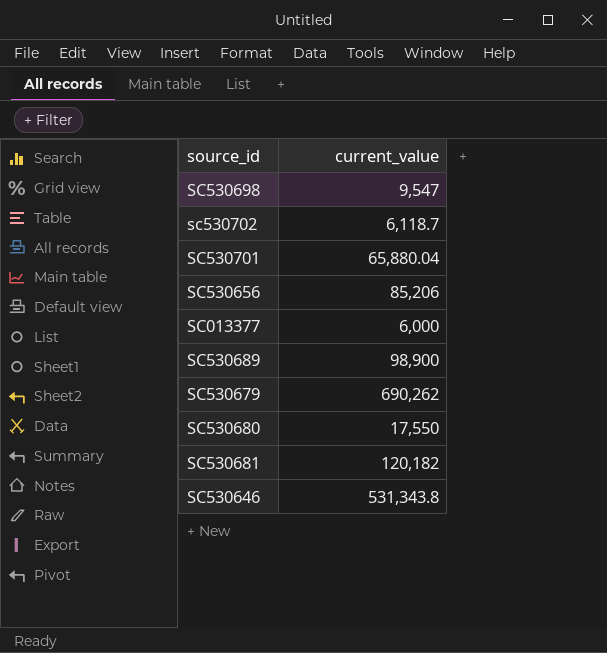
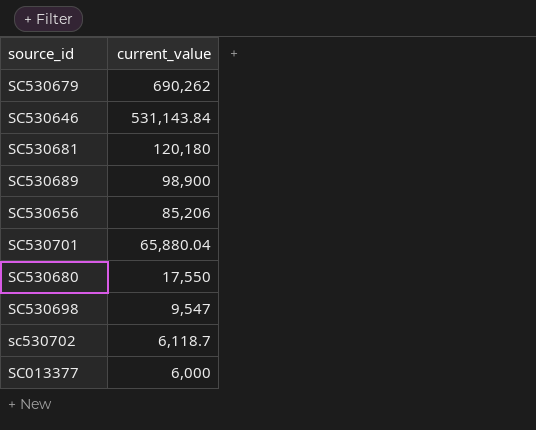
row order: none -> current_value descending
SC530646 | current_value: 531,343.8 -> 531,143.84
SC530681 | current_value: 120,182 -> 120,180

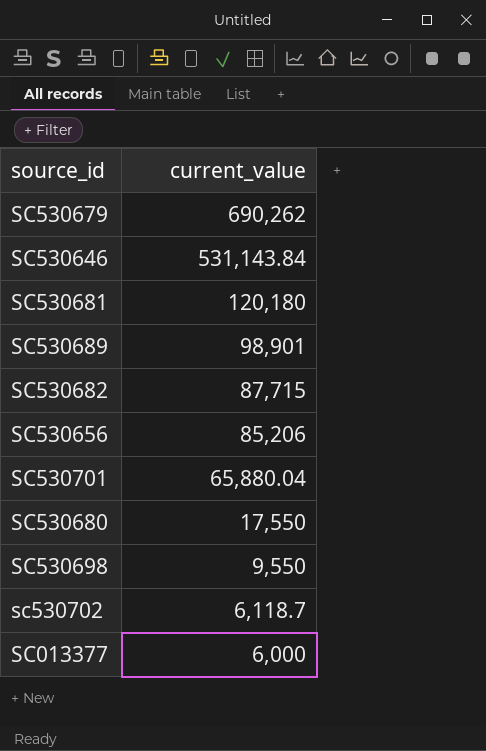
SC530689 | current_value: 98,900 -> 98,901
row SC530682: none -> 87,715
SC530698 | current_value: 9,547 -> 9,550

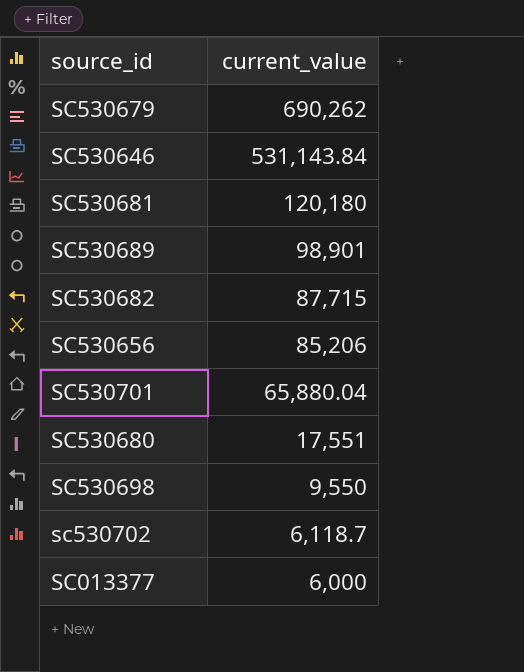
SC530680 | current_value: 17,550 -> 17,551

